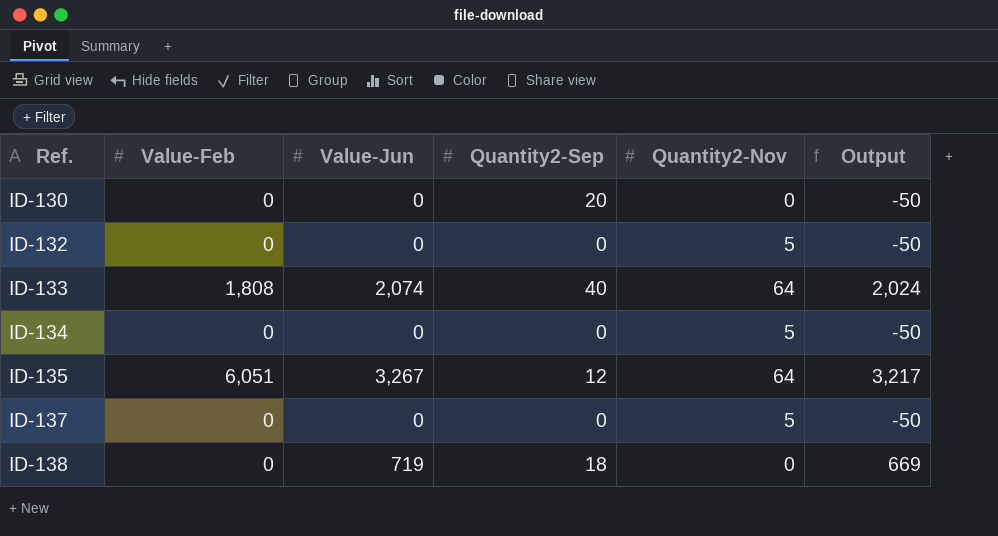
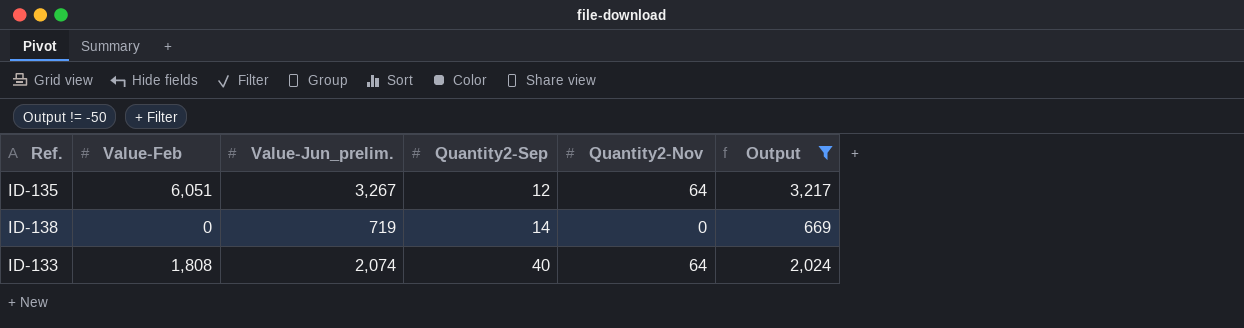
filter: none -> Output != -50
row order: Ref. ascending -> Quantity2-Sep ascending
column name: Value-Jun -> Value-Jun_prelim.
ID-138 | Quantity2-Sep: 18 -> 14

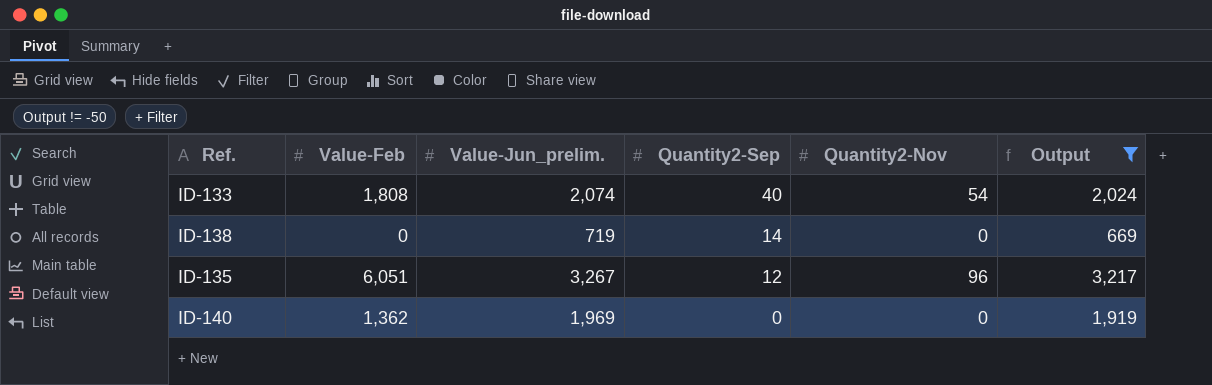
row order: Quantity2-Sep ascending -> Quantity2-Sep descending
ID-133 | Quantity2-Nov: 64 -> 54
ID-135 | Quantity2-Nov: 64 -> 96
row ID-140: none -> 1,362 | 1,969 | 0 | 0 | 1,919

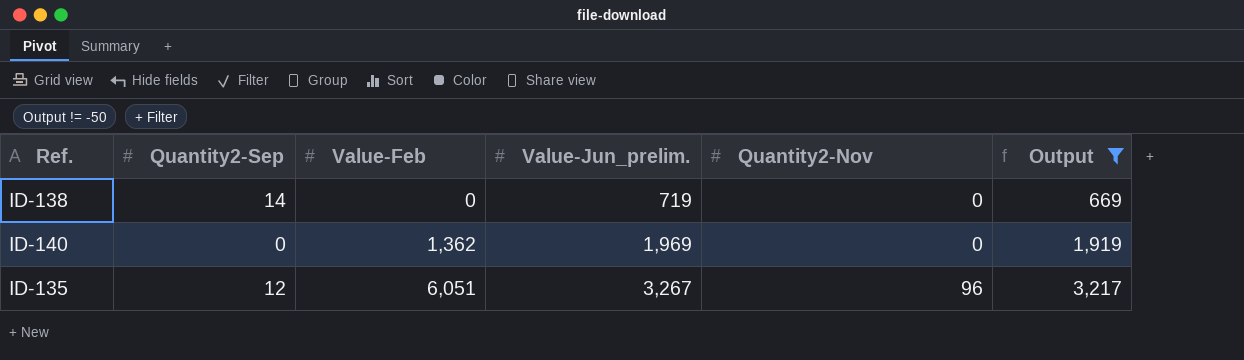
row order: Quantity2-Sep descending -> Value-Feb ascending
column Quantity2-Sep | position: 4 -> 2
row ID-133: 1,808 | 2,074 | 40 | 54 | 2,024 -> none

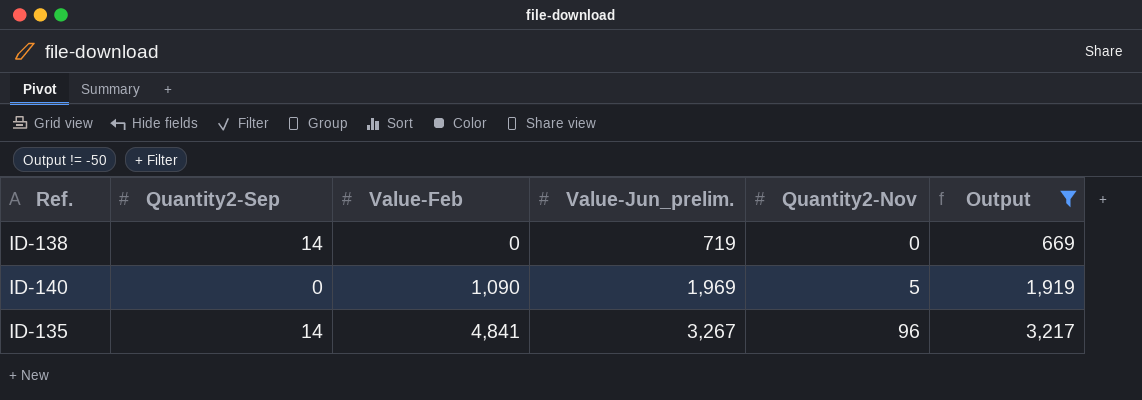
ID-140 | Value-Feb: 1,362 -> 1,090
ID-140 | Quantity2-Nov: 0 -> 5
ID-135 | Quantity2-Sep: 12 -> 14
ID-135 | Value-Feb: 6,051 -> 4,841

